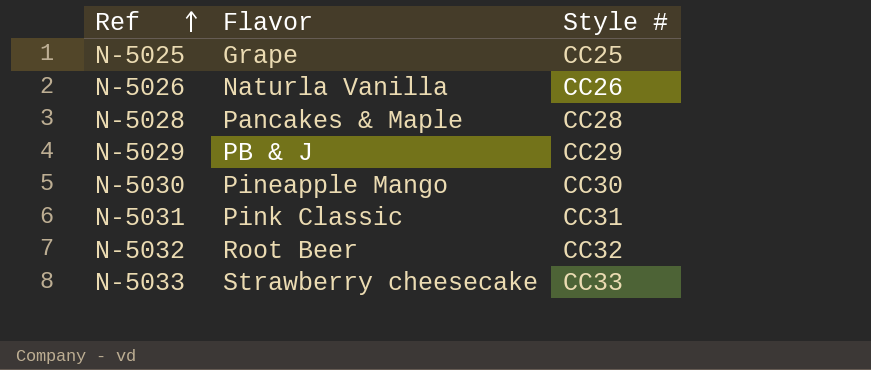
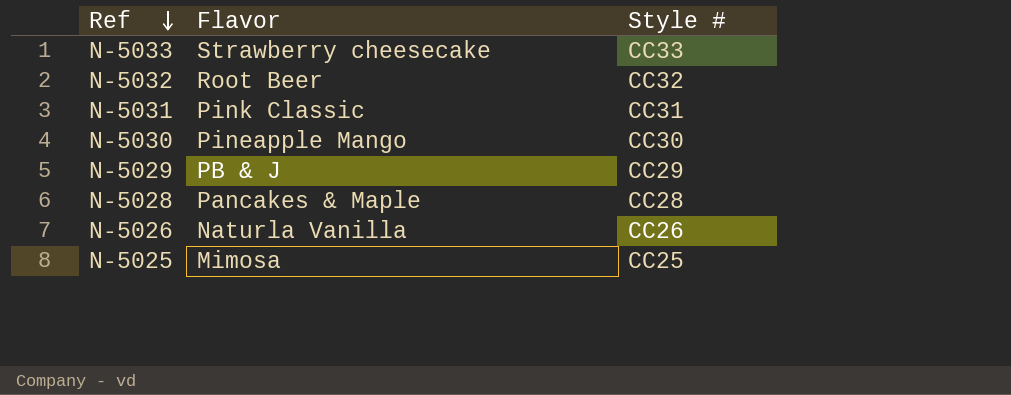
row order: Ref ascending -> Ref descending
N-5025 | Flavor: Grape -> Mimosa

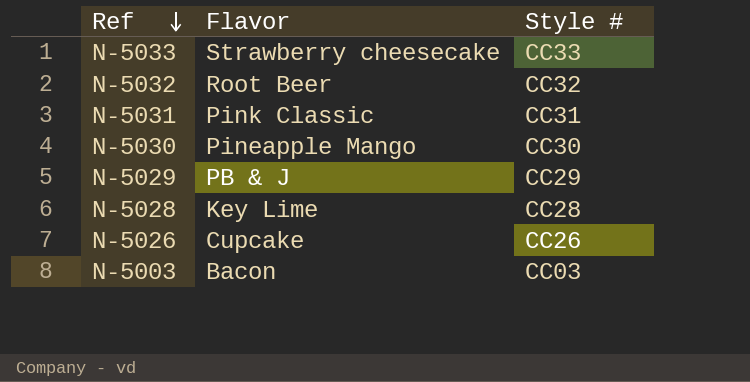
row N-5025: Mimosa | CC25 -> none
N-5028 | Flavor: Pancakes & Maple -> Key Lime
N-5026 | Flavor: Naturla Vanilla -> Cupcake
row N-5003: none -> Bacon | CC03

